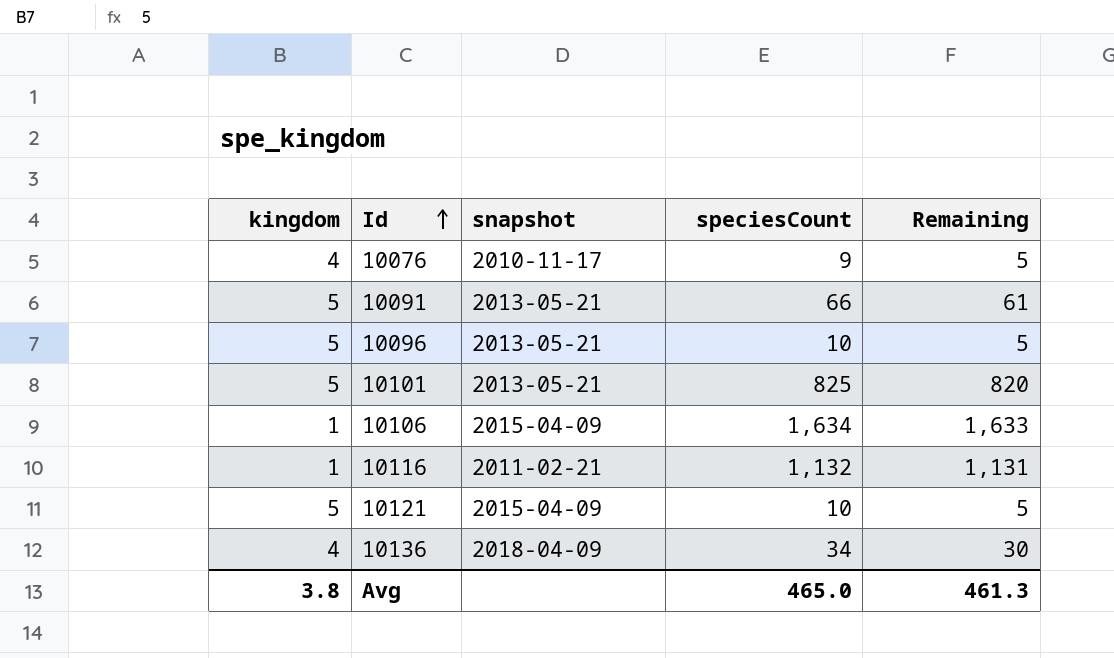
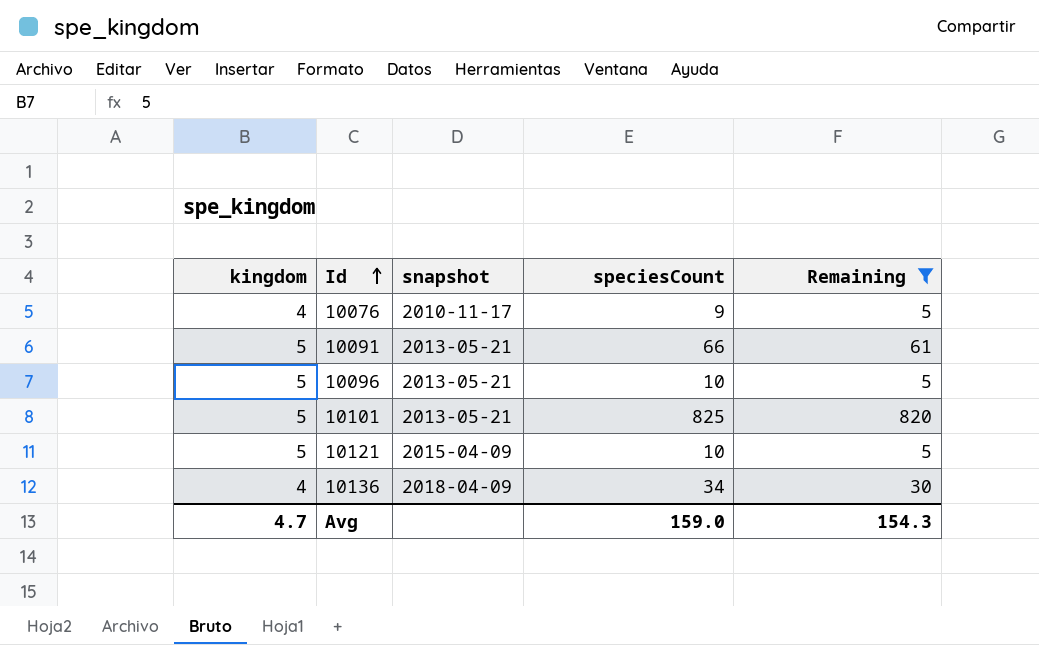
filter: none -> Remaining <= 820
Avg | kingdom: 3.8 -> 4.7
Avg | speciesCount: 465.0 -> 159.0
Avg | Remaining: 461.3 -> 154.3

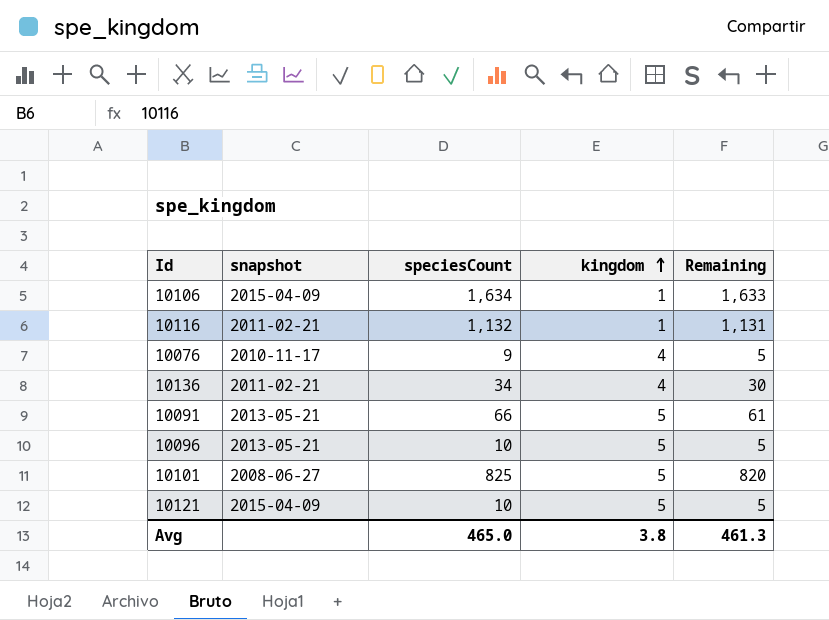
filter: Remaining <= 820 -> none
row order: Id ascending -> kingdom ascending
column kingdom | position: 1 -> 4
10136 | snapshot: 2018-04-09 -> 2011-02-21
10101 | snapshot: 2013-05-21 -> 2008-06-27
Avg | speciesCount: 159.0 -> 465.0
Avg | kingdom: 4.7 -> 3.8
Avg | Remaining: 154.3 -> 461.3

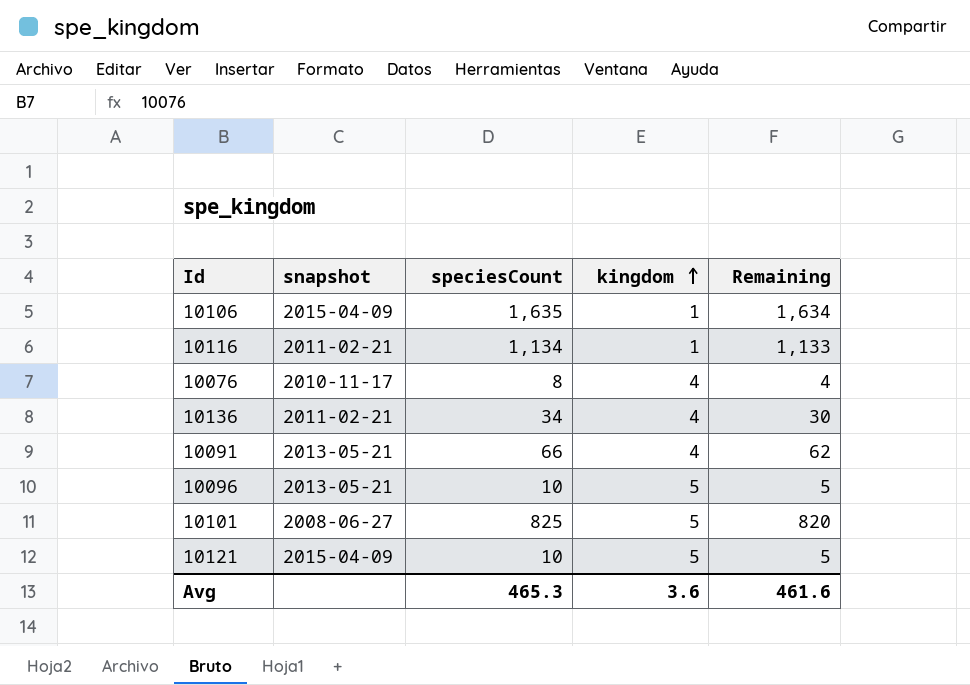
10106 | speciesCount: 1,634 -> 1,635
10106 | Remaining: 1,633 -> 1,634
10116 | speciesCount: 1,132 -> 1,134
10116 | Remaining: 1,131 -> 1,133
10076 | speciesCount: 9 -> 8
10076 | Remaining: 5 -> 4
10091 | kingdom: 5 -> 4
10091 | Remaining: 61 -> 62
Avg | speciesCount: 465.0 -> 465.3
Avg | kingdom: 3.8 -> 3.6
Avg | Remaining: 461.3 -> 461.6

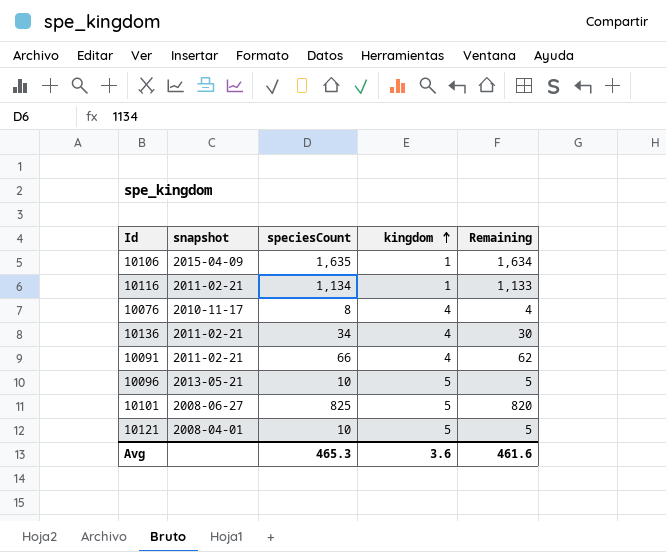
10091 | snapshot: 2013-05-21 -> 2011-02-21
10121 | snapshot: 2015-04-09 -> 2008-04-01

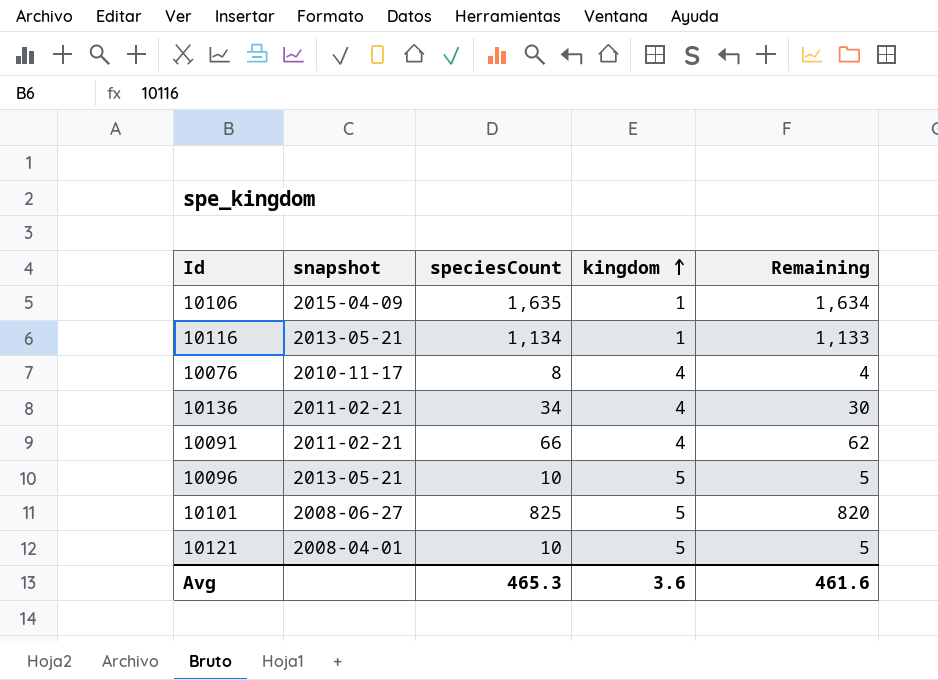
10116 | snapshot: 2011-02-21 -> 2013-05-21

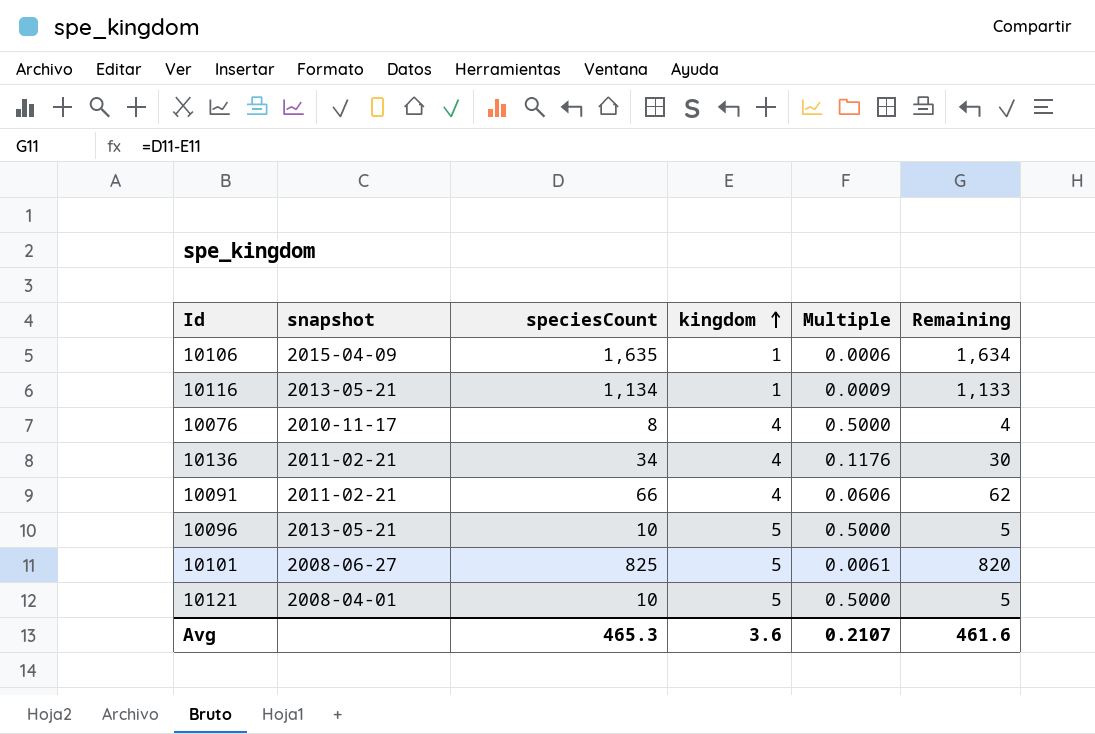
column Multiple | formula: none -> [kingdom] / [speciesCount]

